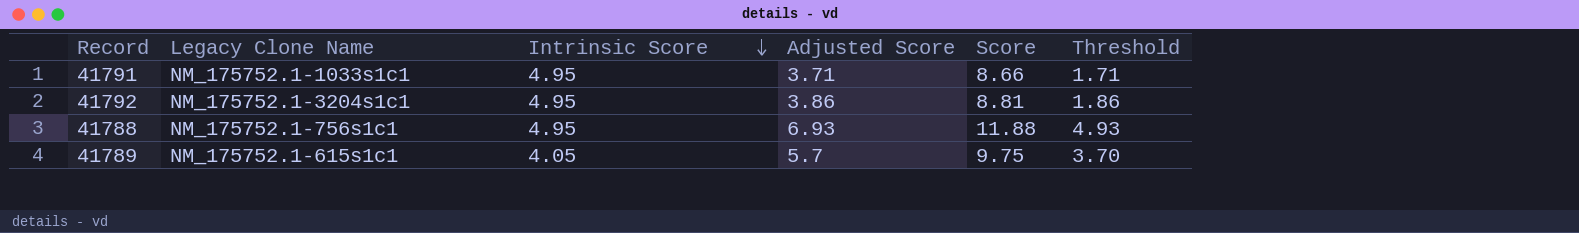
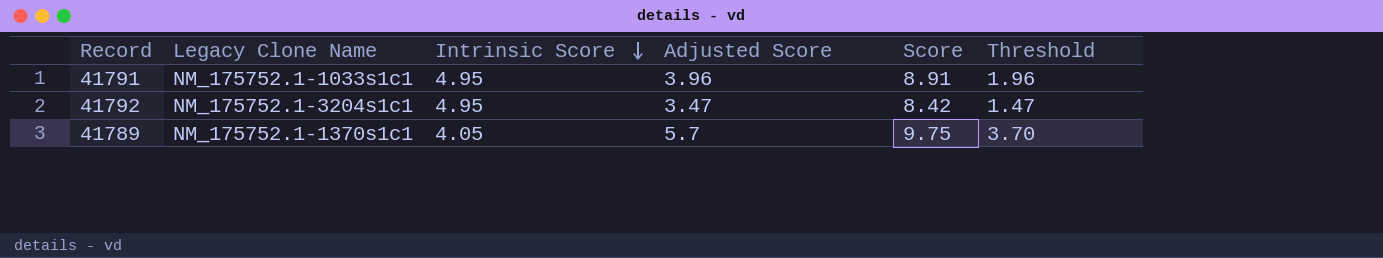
row 41788: NM_175752.1-756s1c1 | 4.95 | 6.93 | 11.88 | 4.93 -> none
41791 | Adjusted Score: 3.71 -> 3.96
41791 | Score: 8.66 -> 8.91
41791 | Threshold: 1.71 -> 1.96
41792 | Adjusted Score: 3.86 -> 3.47
41792 | Score: 8.81 -> 8.42
41792 | Threshold: 1.86 -> 1.47
41789 | Legacy Clone Name: NM_175752.1-615s1c1 -> NM_175752.1-1370s1c1

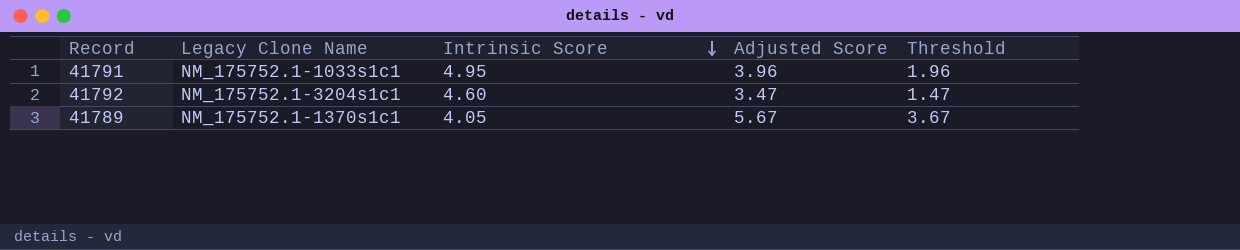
column Score | formula: [Intrinsic Score] + [Adjusted Score] -> none
41792 | Intrinsic Score: 4.95 -> 4.60
41789 | Adjusted Score: 5.7 -> 5.67
41789 | Threshold: 3.70 -> 3.67

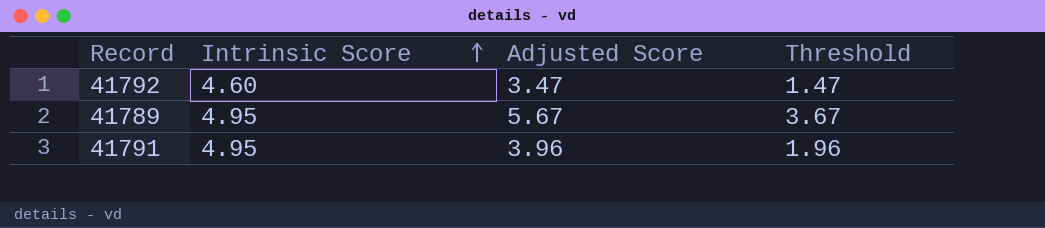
row order: Intrinsic Score descending -> Intrinsic Score ascending
column Legacy Clone Name | position: 2 -> none
41789 | Intrinsic Score: 4.05 -> 4.95

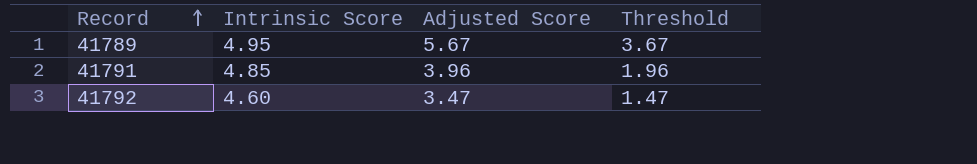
row order: Intrinsic Score ascending -> Record ascending
41791 | Intrinsic Score: 4.95 -> 4.85

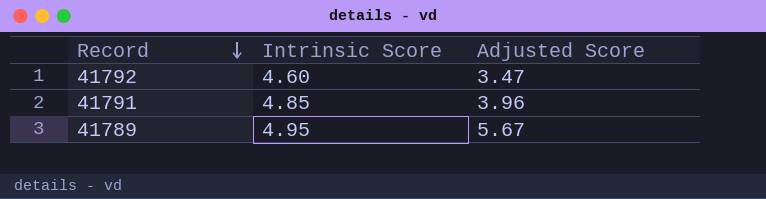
row order: Record ascending -> Record descending
column Threshold | formula: [Adjusted Score] - 2 -> none

